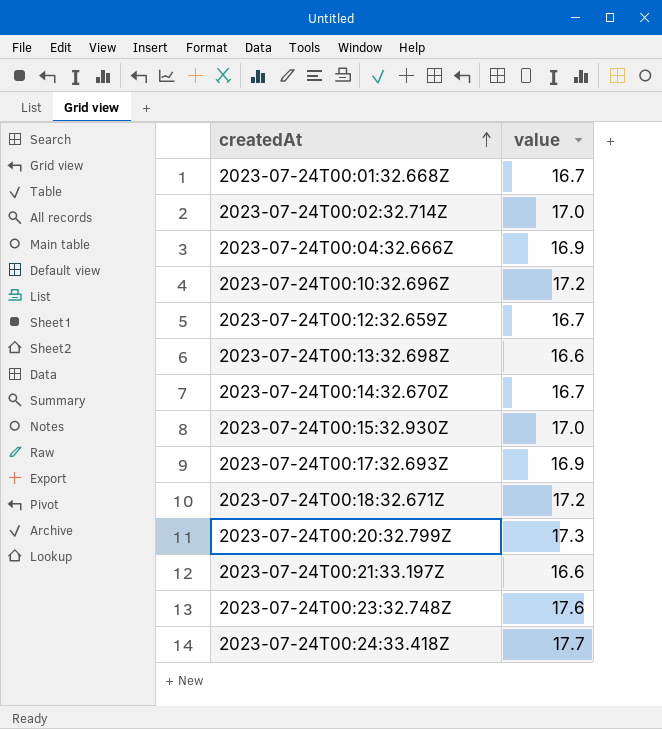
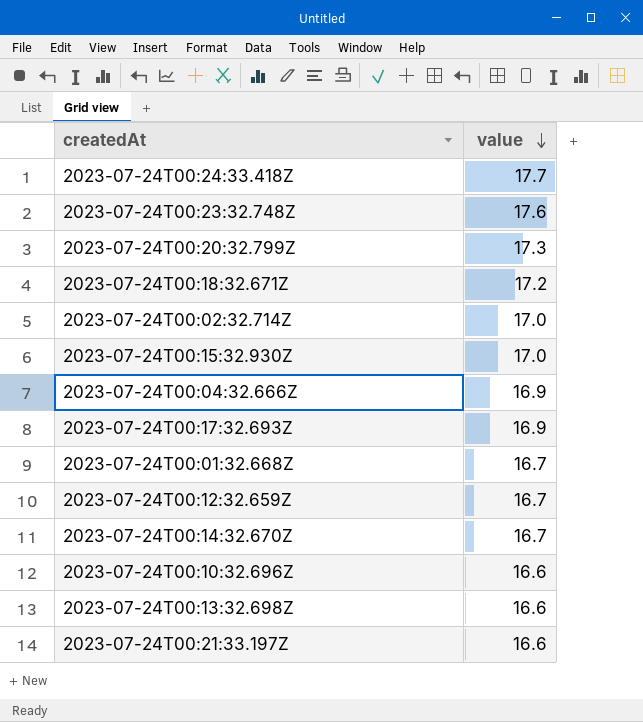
row order: createdAt ascending -> value descending
2023-07-24T00:10:32.696Z | value: 17.2 -> 16.6

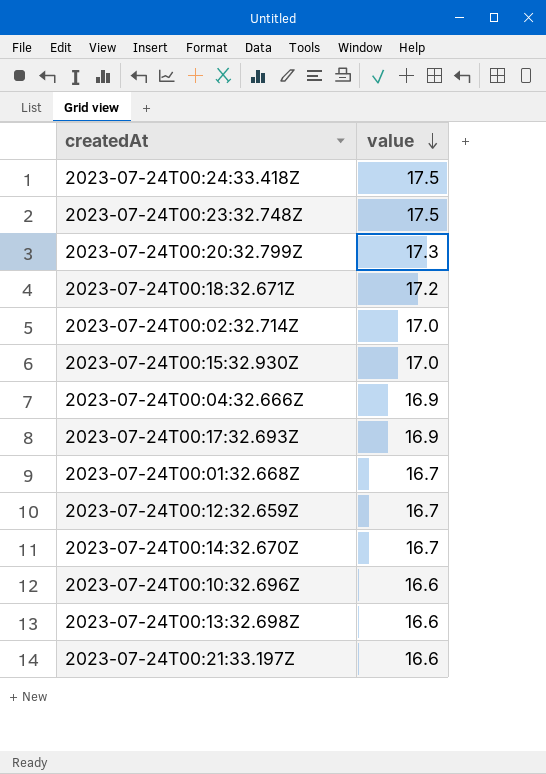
2023-07-24T00:24:33.418Z | value: 17.7 -> 17.5
2023-07-24T00:23:32.748Z | value: 17.6 -> 17.5

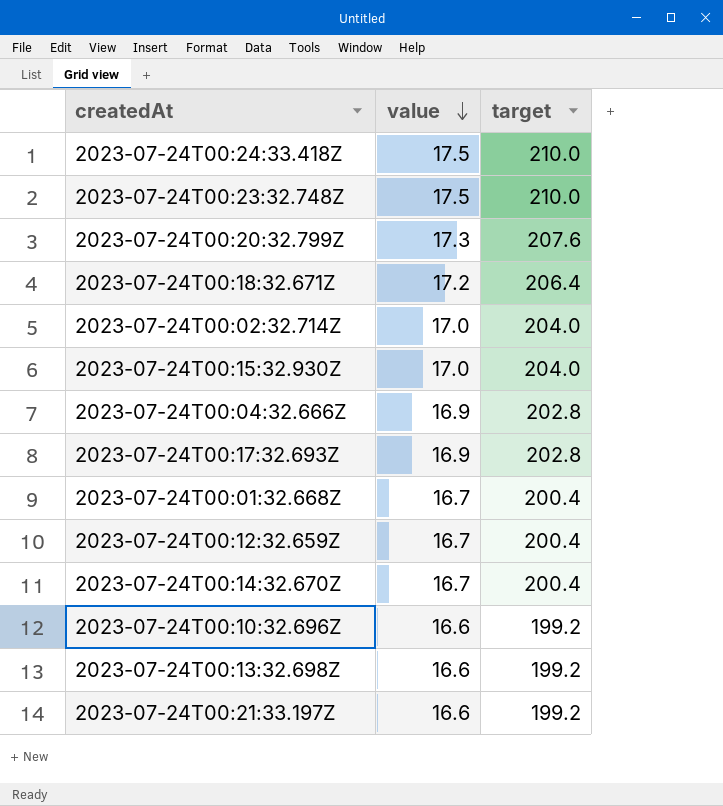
column target | formula: none -> [value] * 12

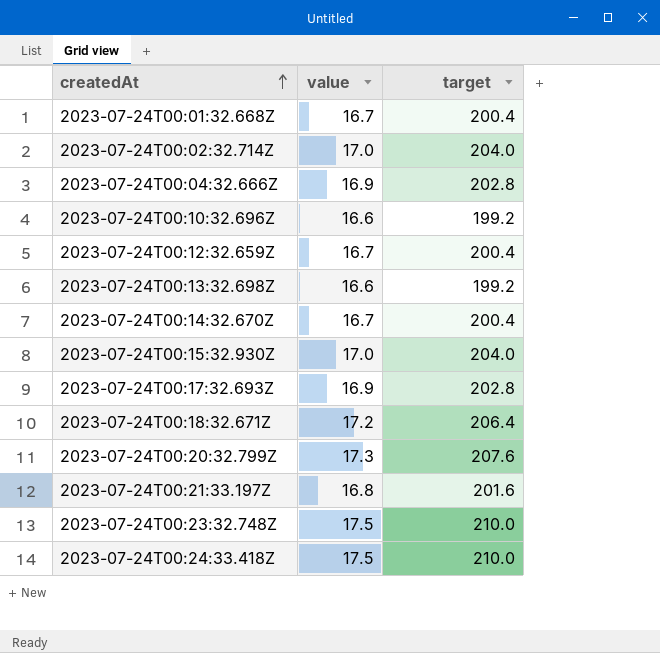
row order: value descending -> createdAt ascending
2023-07-24T00:21:33.197Z | value: 16.6 -> 16.8
2023-07-24T00:21:33.197Z | target: 199.2 -> 201.6

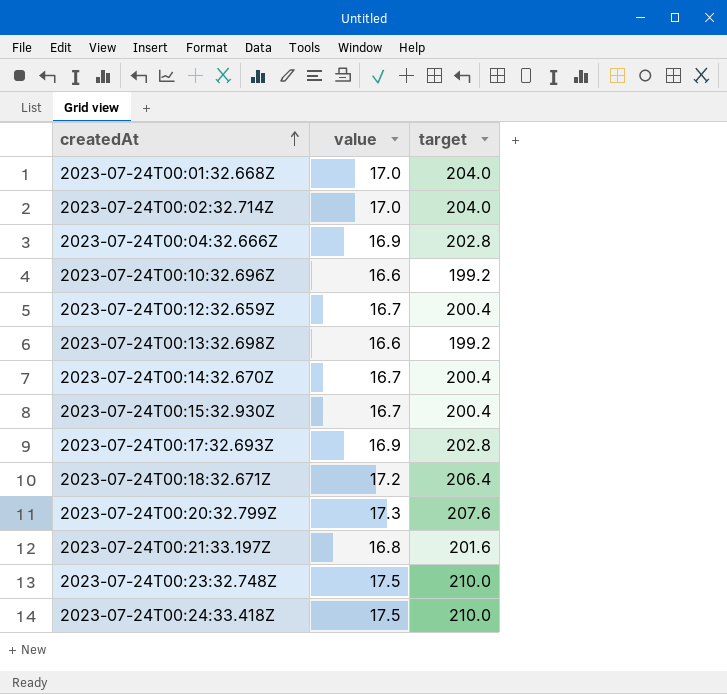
2023-07-24T00:01:32.668Z | value: 16.7 -> 17.0
2023-07-24T00:01:32.668Z | target: 200.4 -> 204.0
2023-07-24T00:15:32.930Z | value: 17.0 -> 16.7
2023-07-24T00:15:32.930Z | target: 204.0 -> 200.4

